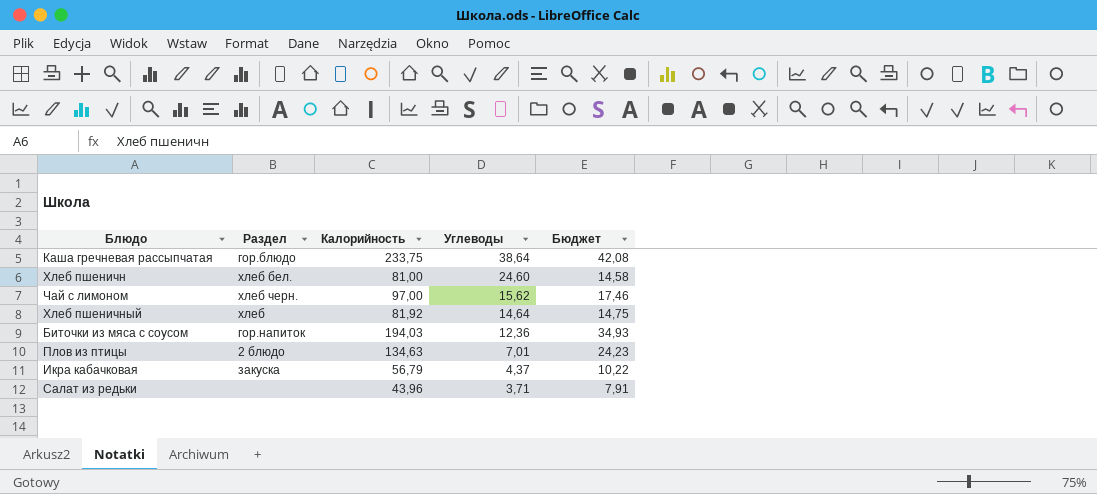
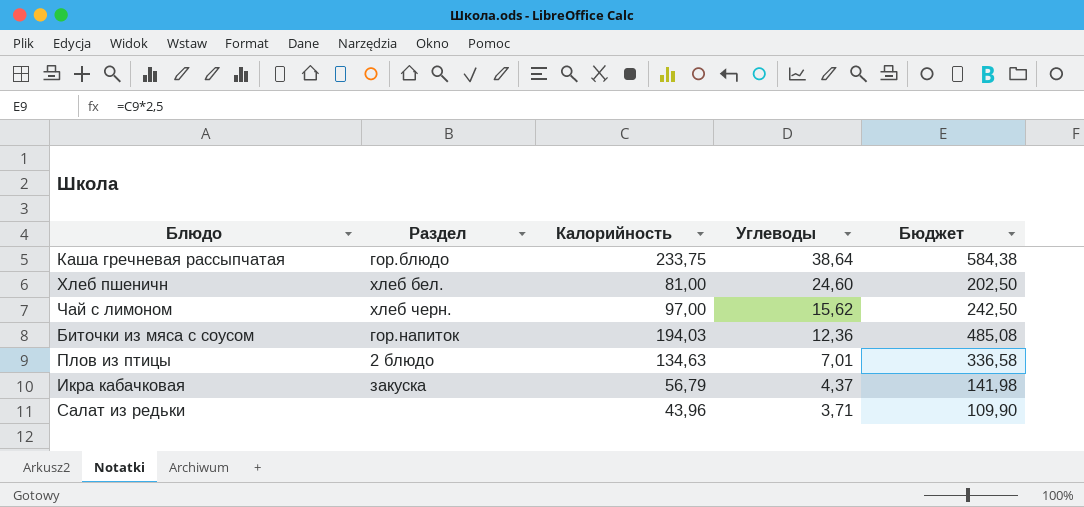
column Бюджет | formula: [Калорийность] * 0,18 -> [Калорийность] * 2,5
row Хлеб пшеничный: хлеб | 81,92 | 14,64 | 14,75 -> none

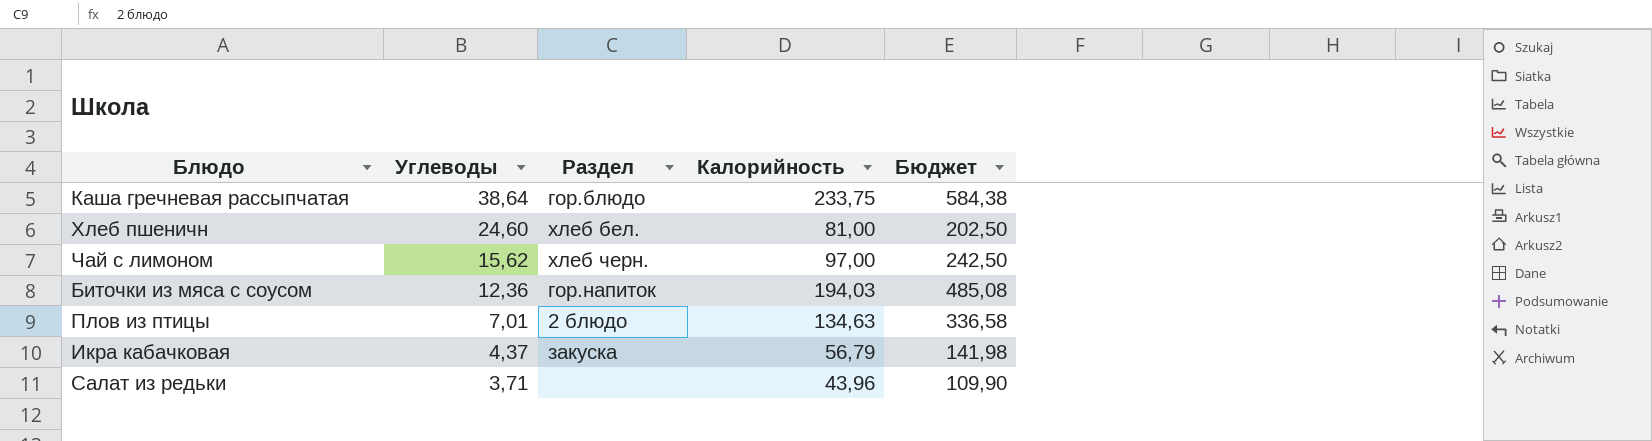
column Углеводы | position: 4 -> 2

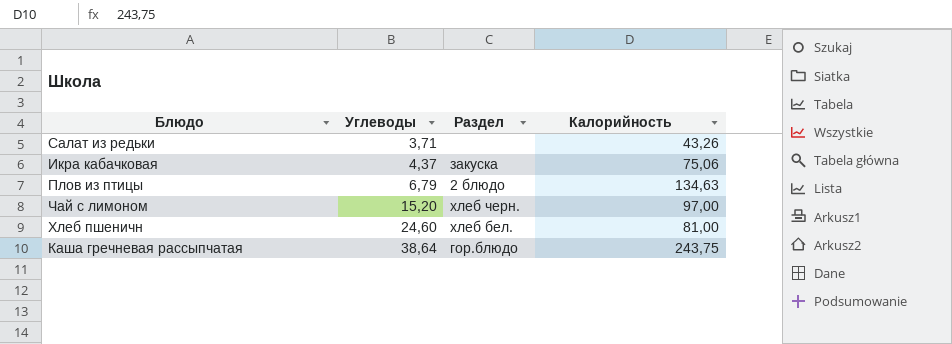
row order: Углеводы descending -> Углеводы ascending
column Бюджет | formula: [Калорийность] * 2,5 -> none
row Биточки из мяса с соусом: 12,36 | гор.напиток | 194,03 | 485,08 -> none
Салат из редьки | Калорийность: 43,96 -> 43,26
Икра кабачковая | Калорийность: 56,79 -> 75,06
Плов из птицы | Углеводы: 7,01 -> 6,79
Чай с лимоном | Углеводы: 15,62 -> 15,20
Каша гречневая рассыпчатая | Калорийность: 233,75 -> 243,75

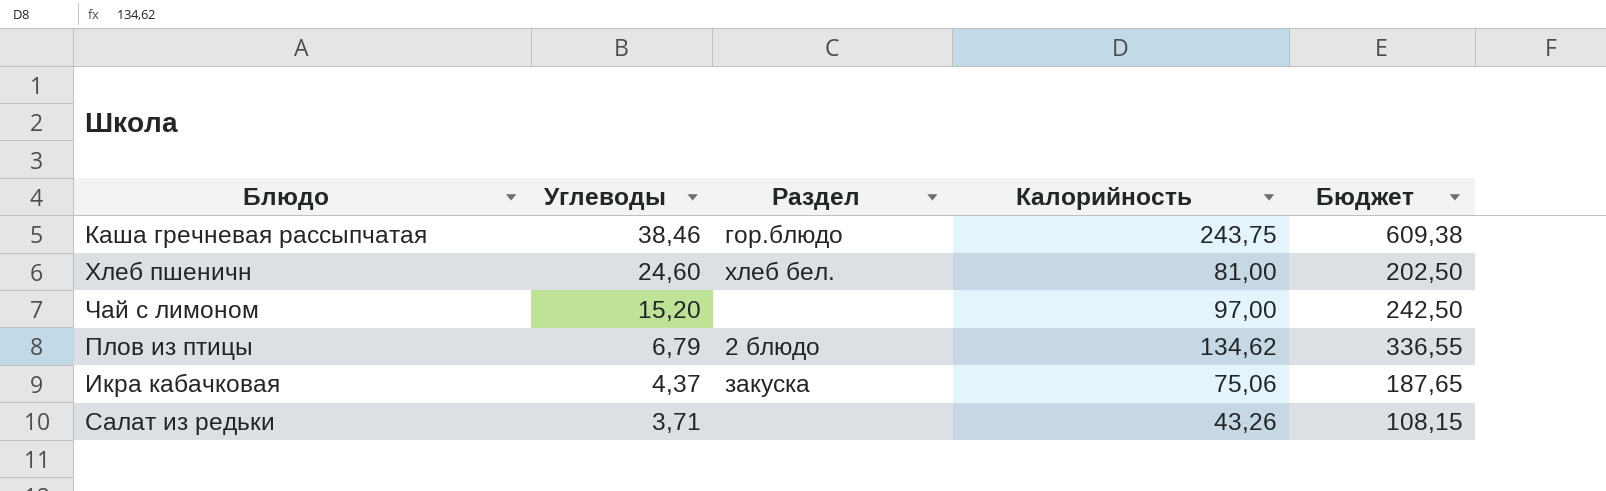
row order: Углеводы ascending -> Углеводы descending
column Бюджет | formula: none -> [Калорийность] * 2,5
Каша гречневая рассыпчатая | Углеводы: 38,64 -> 38,46
Чай с лимоном | Раздел: хлеб черн. -> none
Плов из птицы | Калорийность: 134,63 -> 134,62

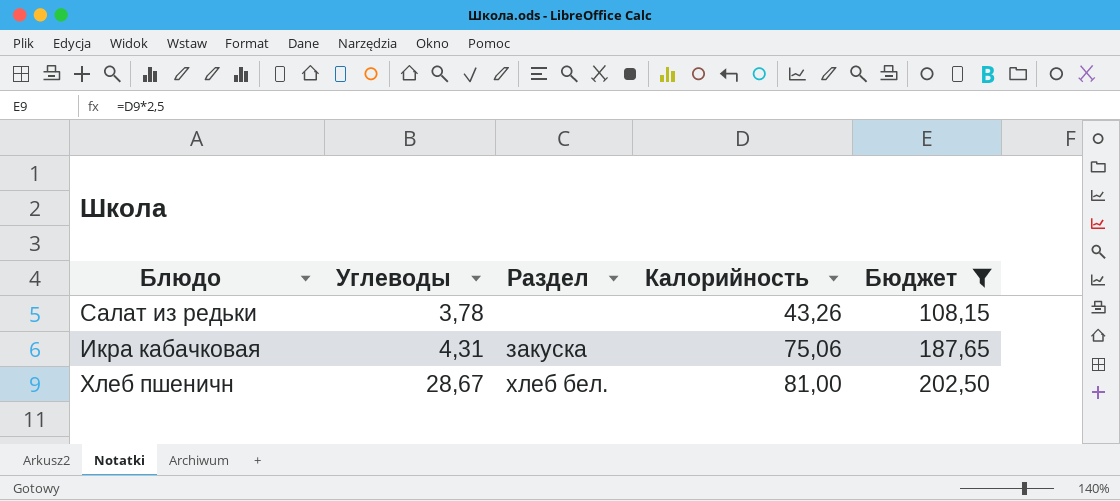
filter: none -> Бюджет <= 202,50
row order: Углеводы descending -> Углеводы ascending
Салат из редьки | Углеводы: 3,71 -> 3,78
Икра кабачковая | Углеводы: 4,37 -> 4,31
Хлеб пшеничн | Углеводы: 24,60 -> 28,67

